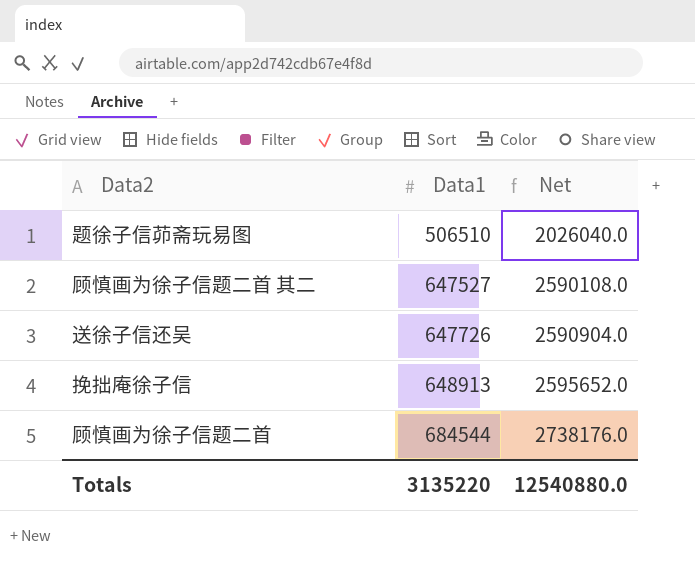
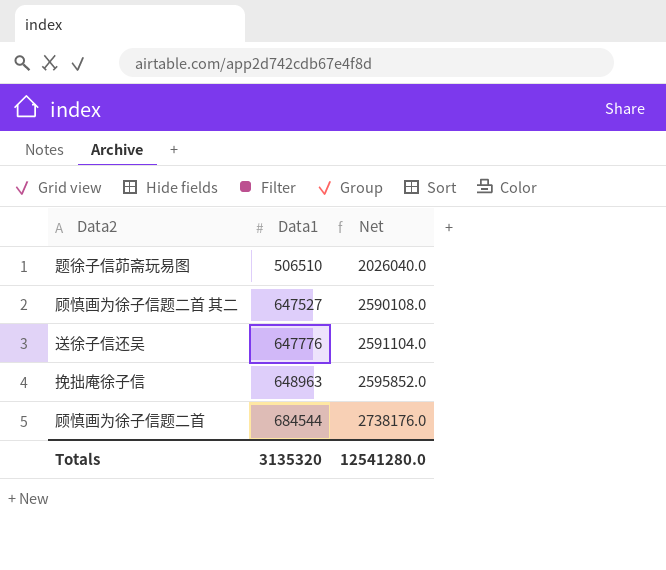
送徐子信还吴 | Data1: 647726 -> 647776
送徐子信还吴 | Net: 2590904.0 -> 2591104.0
挽拙庵徐子信 | Data1: 648913 -> 648963
挽拙庵徐子信 | Net: 2595652.0 -> 2595852.0
Totals | Data1: 3135220 -> 3135320
Totals | Net: 12540880.0 -> 12541280.0

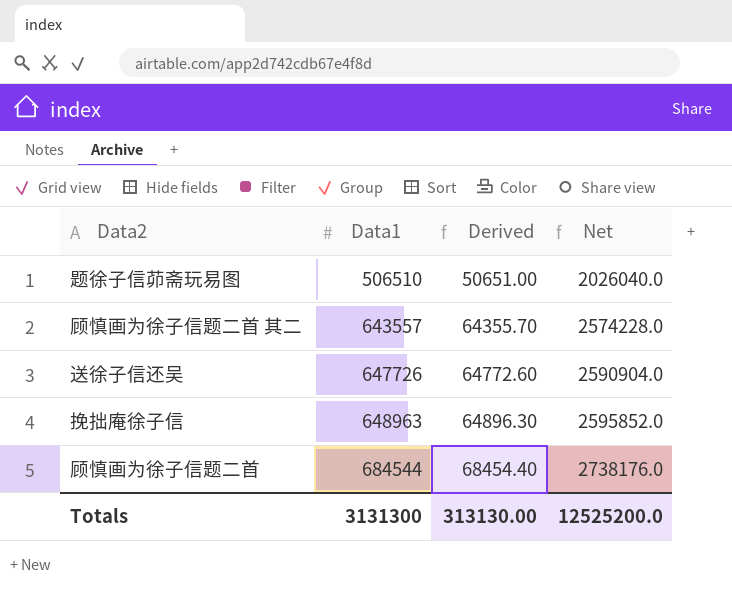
column Derived | formula: none -> [Data1] * 0.1
顾慎画为徐子信题二首 其二 | Data1: 647527 -> 643557
顾慎画为徐子信题二首 其二 | Net: 2590108.0 -> 2574228.0
送徐子信还吴 | Data1: 647776 -> 647726
送徐子信还吴 | Net: 2591104.0 -> 2590904.0
Totals | Data1: 3135320 -> 3131300
Totals | Net: 12541280.0 -> 12525200.0

